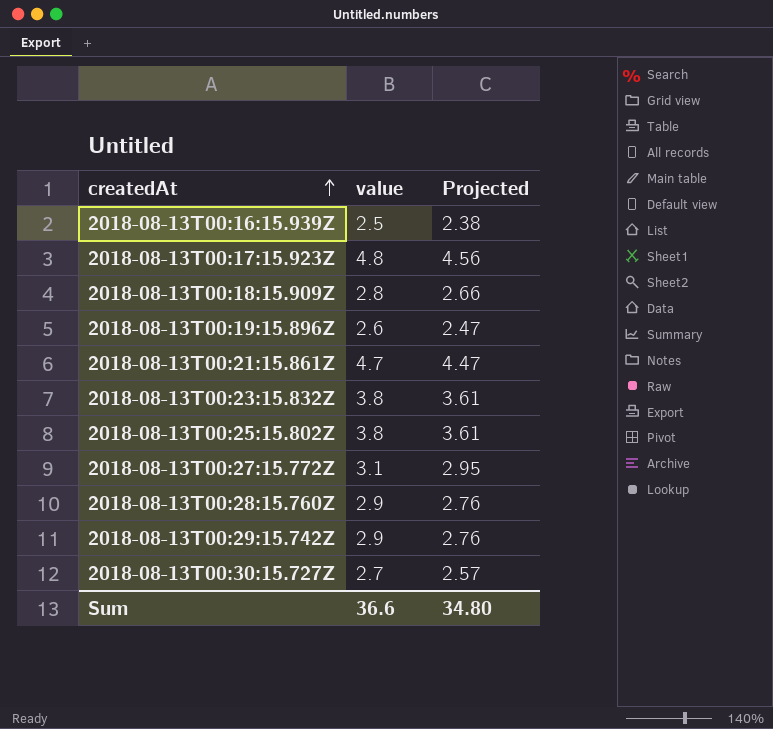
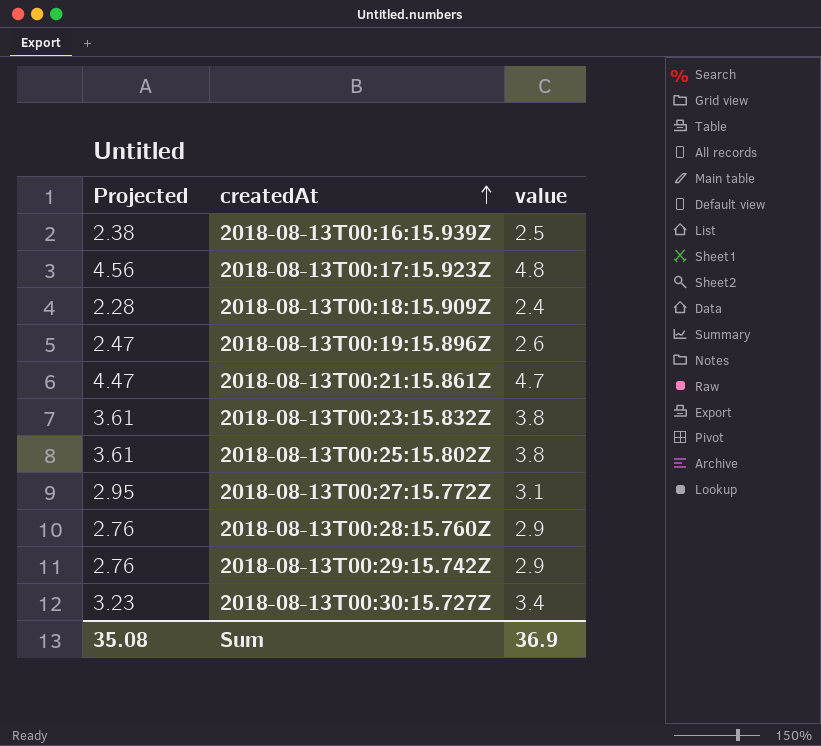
column Projected | position: 3 -> 1
2018-08-13T00:18:15.909Z | Projected: 2.66 -> 2.28
2018-08-13T00:18:15.909Z | value: 2.8 -> 2.4
2018-08-13T00:30:15.727Z | Projected: 2.57 -> 3.23
2018-08-13T00:30:15.727Z | value: 2.7 -> 3.4
Sum | Projected: 34.80 -> 35.08
Sum | value: 36.6 -> 36.9

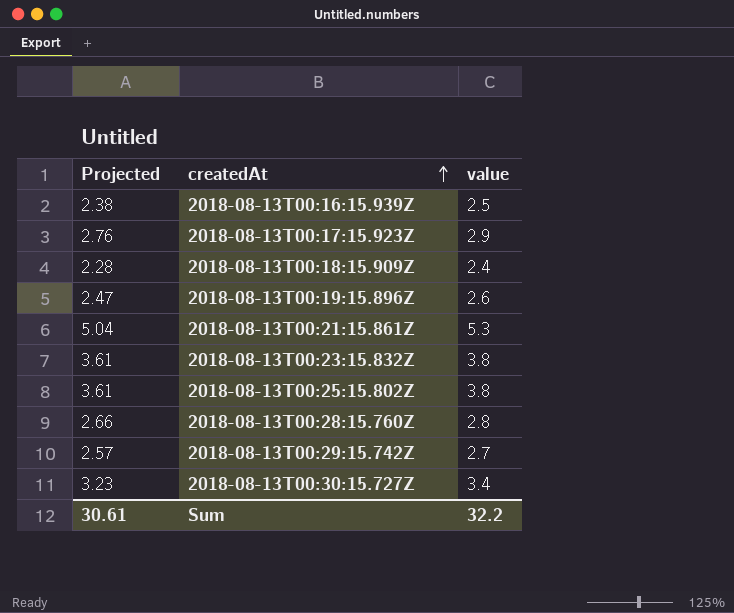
row 2018-08-13T00:27:15.772Z: 2.95 | 3.1 -> none
2018-08-13T00:17:15.923Z | Projected: 4.56 -> 2.76
2018-08-13T00:17:15.923Z | value: 4.8 -> 2.9
2018-08-13T00:21:15.861Z | Projected: 4.47 -> 5.04
2018-08-13T00:21:15.861Z | value: 4.7 -> 5.3
2018-08-13T00:28:15.760Z | Projected: 2.76 -> 2.66
2018-08-13T00:28:15.760Z | value: 2.9 -> 2.8
2018-08-13T00:29:15.742Z | Projected: 2.76 -> 2.57
2018-08-13T00:29:15.742Z | value: 2.9 -> 2.7
Sum | Projected: 35.08 -> 30.61
Sum | value: 36.9 -> 32.2

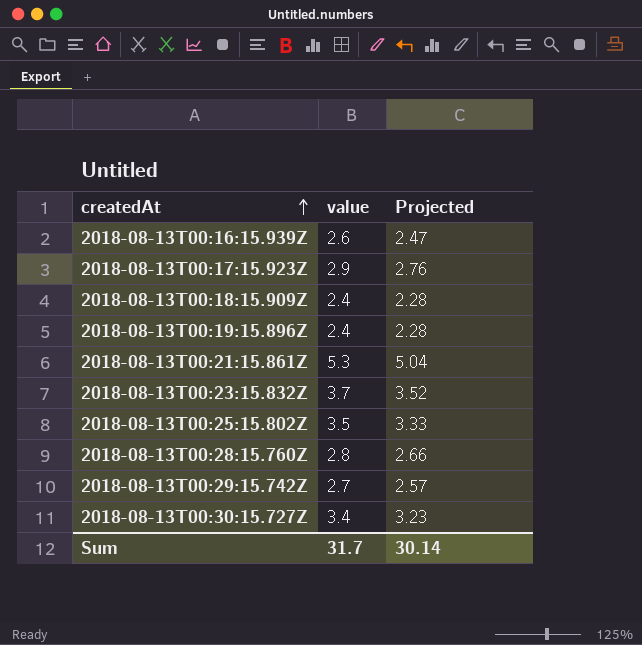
column Projected | position: 1 -> 3
2018-08-13T00:16:15.939Z | value: 2.5 -> 2.6
2018-08-13T00:16:15.939Z | Projected: 2.38 -> 2.47
2018-08-13T00:19:15.896Z | value: 2.6 -> 2.4
2018-08-13T00:19:15.896Z | Projected: 2.47 -> 2.28
2018-08-13T00:23:15.832Z | value: 3.8 -> 3.7
2018-08-13T00:23:15.832Z | Projected: 3.61 -> 3.52
2018-08-13T00:25:15.802Z | value: 3.8 -> 3.5
2018-08-13T00:25:15.802Z | Projected: 3.61 -> 3.33
Sum | value: 32.2 -> 31.7
Sum | Projected: 30.61 -> 30.14

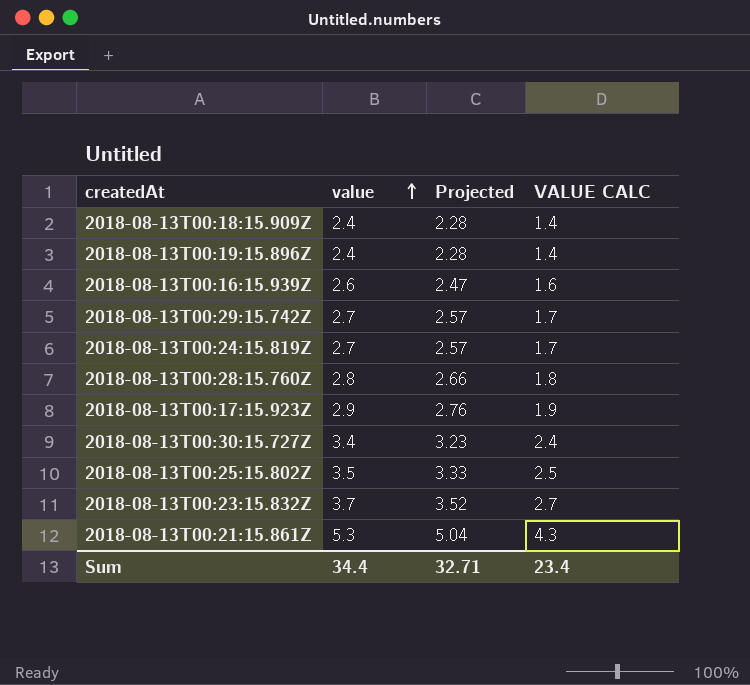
row order: createdAt ascending -> value ascending
column VALUE CALC | formula: none -> [value] - 1
row 2018-08-13T00:24:15.819Z: none -> 2.7 | 2.57 | 1.7
Sum | value: 31.7 -> 34.4
Sum | Projected: 30.14 -> 32.71

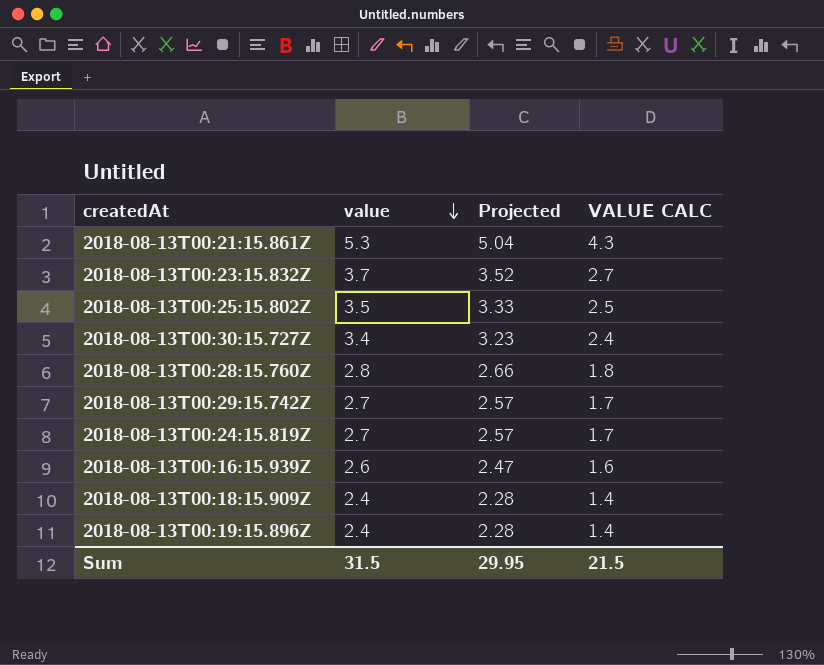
row order: value ascending -> value descending
row 2018-08-13T00:17:15.923Z: 2.9 | 2.76 | 1.9 -> none
Sum | value: 34.4 -> 31.5
Sum | Projected: 32.71 -> 29.95
Sum | VALUE CALC: 23.4 -> 21.5

